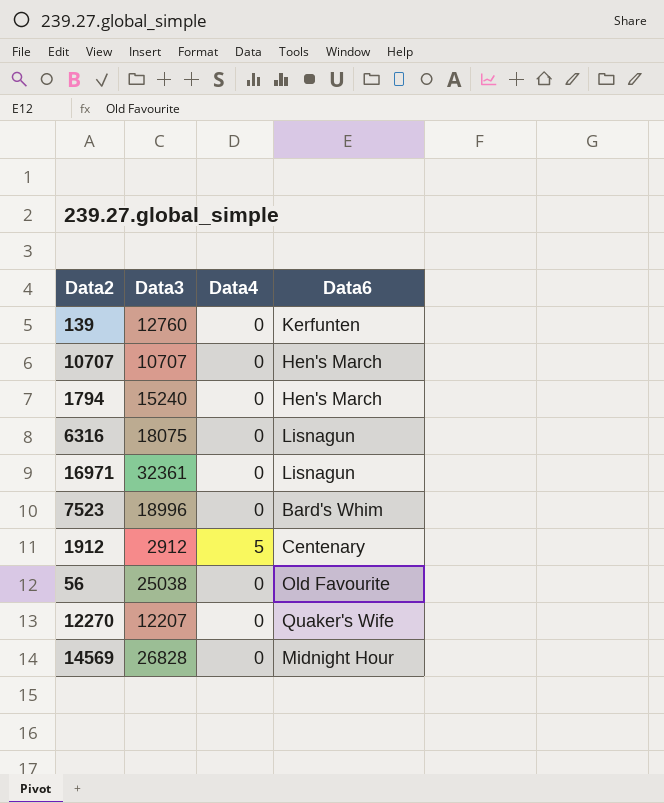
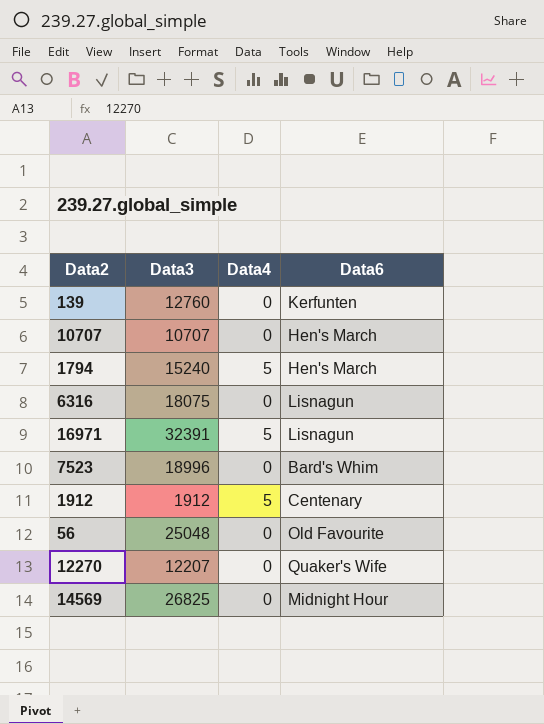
1794 | Data4: 0 -> 5
16971 | Data3: 32361 -> 32391
16971 | Data4: 0 -> 5
1912 | Data3: 2912 -> 1912
56 | Data3: 25038 -> 25048
14569 | Data3: 26828 -> 26825

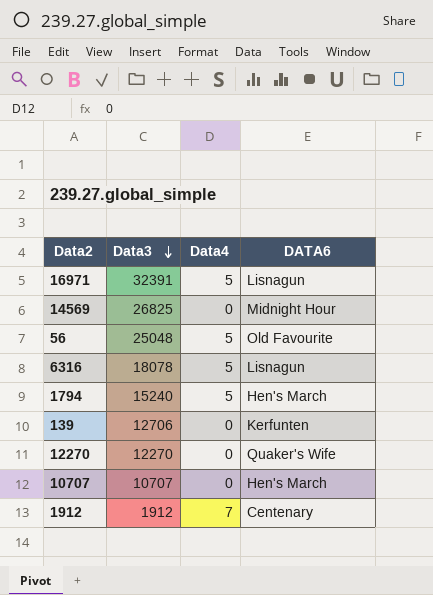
row order: none -> Data3 descending
column name: Data6 -> DATA6
row 7523: 18996 | 0 | Bard's Whim -> none
56 | Data4: 0 -> 5
6316 | Data3: 18075 -> 18078
6316 | Data4: 0 -> 5
139 | Data3: 12760 -> 12706
12270 | Data3: 12207 -> 12270
1912 | Data4: 5 -> 7

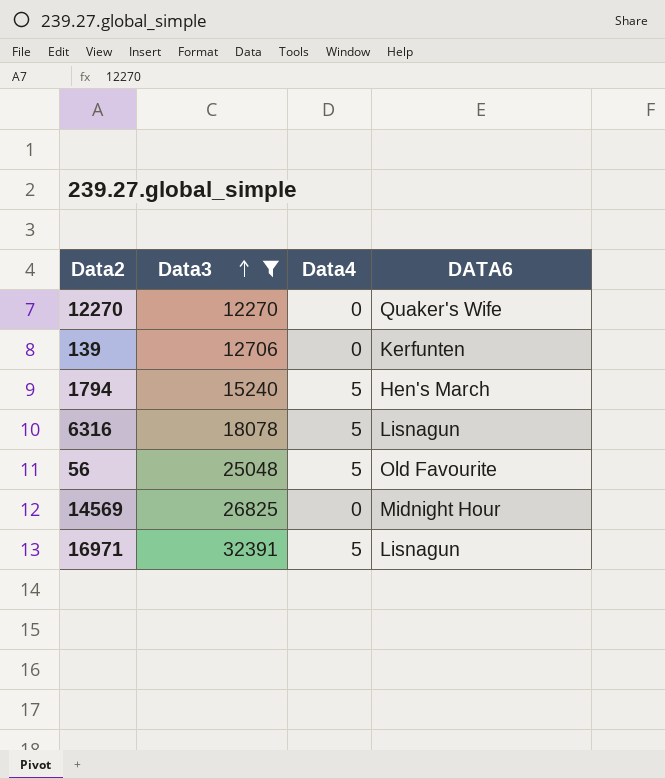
filter: none -> Data3 >= 12270
row order: Data3 descending -> Data3 ascending

